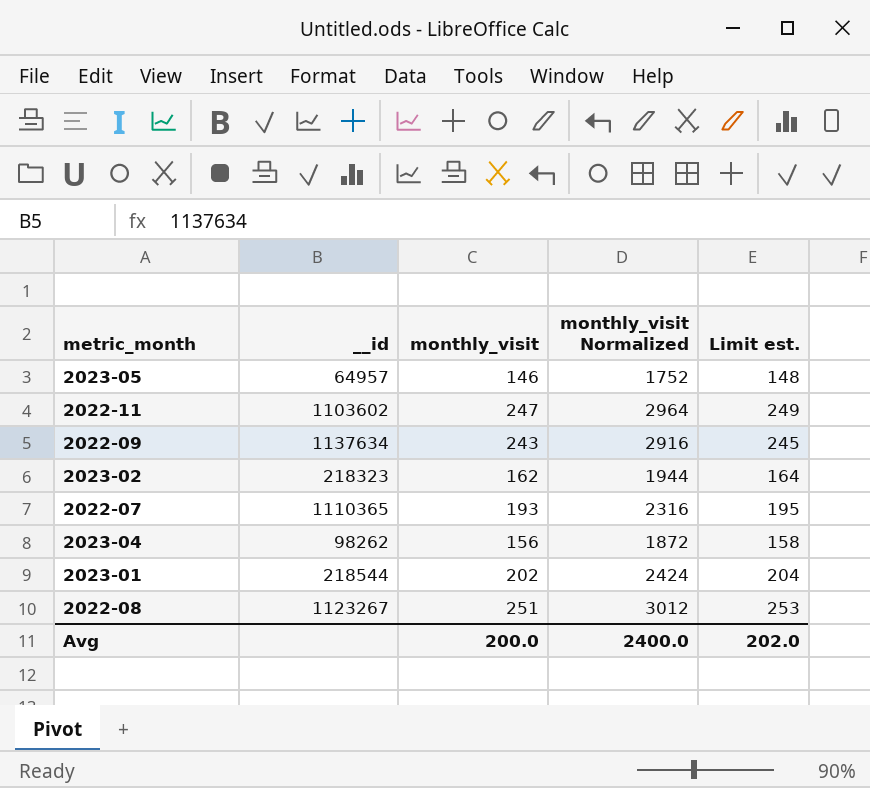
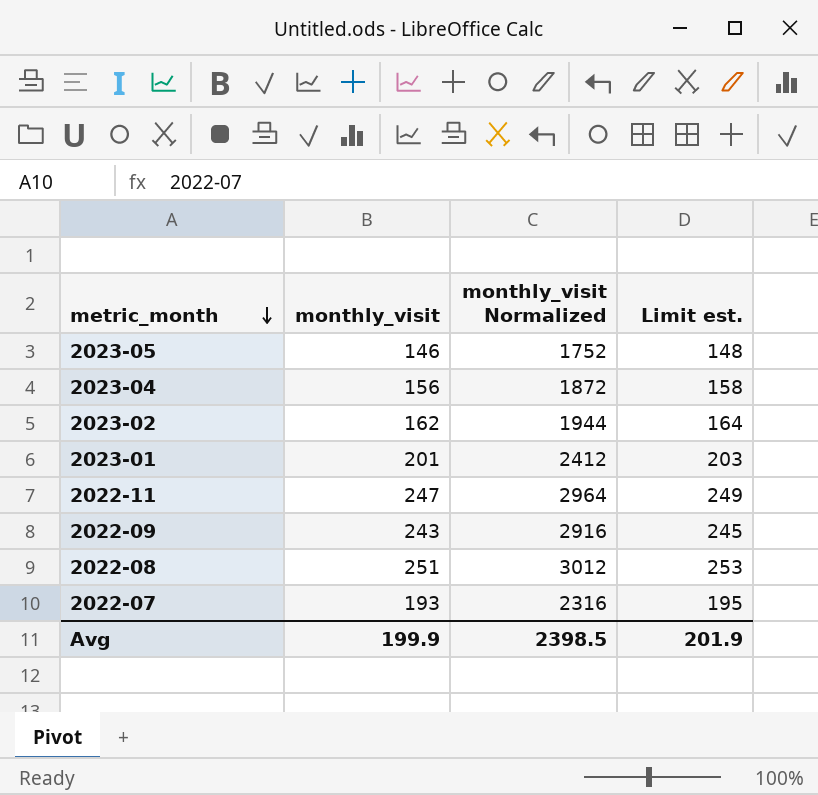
row order: none -> metric_month descending
column __id | position: 2 -> none
2023-01 | monthly_visit: 202 -> 201
2023-01 | monthly_visit Normalized: 2424 -> 2412
2023-01 | Limit est.: 204 -> 203
Avg | monthly_visit: 200.0 -> 199.9
Avg | monthly_visit Normalized: 2400.0 -> 2398.5
Avg | Limit est.: 202.0 -> 201.9

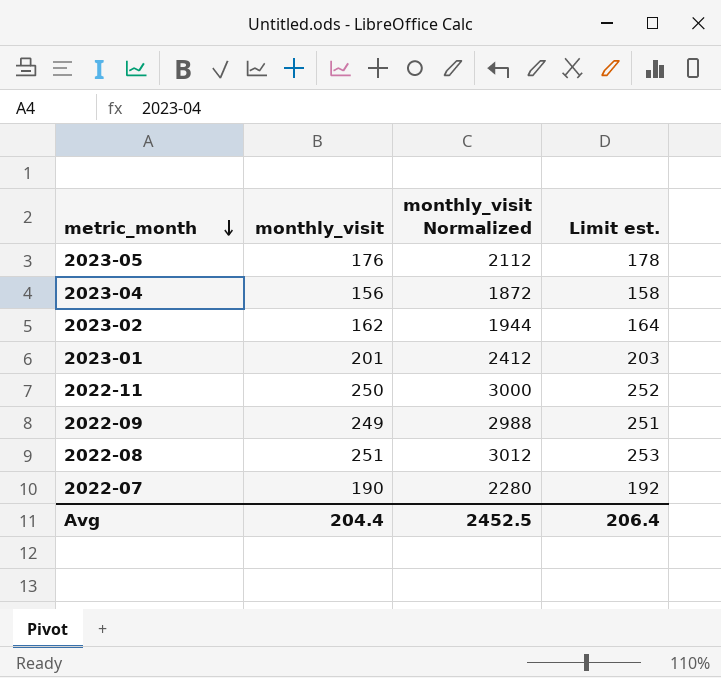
2023-05 | monthly_visit: 146 -> 176
2023-05 | monthly_visit Normalized: 1752 -> 2112
2023-05 | Limit est.: 148 -> 178
2022-11 | monthly_visit: 247 -> 250
2022-11 | monthly_visit Normalized: 2964 -> 3000
2022-11 | Limit est.: 249 -> 252
2022-09 | monthly_visit: 243 -> 249
2022-09 | monthly_visit Normalized: 2916 -> 2988
2022-09 | Limit est.: 245 -> 251
2022-07 | monthly_visit: 193 -> 190
2022-07 | monthly_visit Normalized: 2316 -> 2280
2022-07 | Limit est.: 195 -> 192
Avg | monthly_visit: 199.9 -> 204.4
Avg | monthly_visit Normalized: 2398.5 -> 2452.5
Avg | Limit est.: 201.9 -> 206.4

